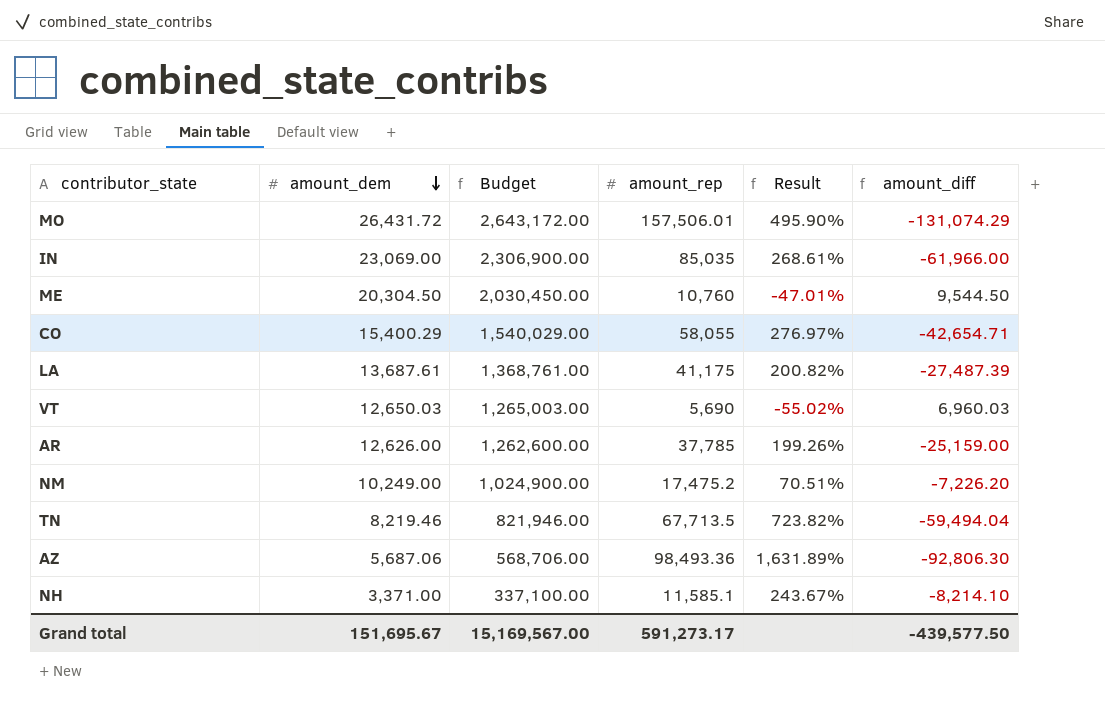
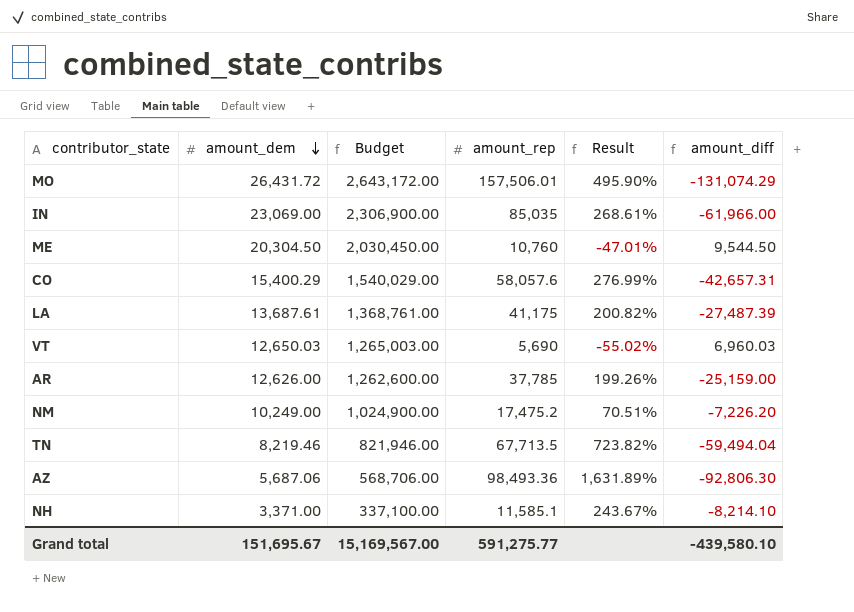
CO | amount_rep: 58,055 -> 58,057.6
CO | Result: 276.97% -> 276.99%
CO | amount_diff: -42,654.71 -> -42,657.31
Grand total | amount_rep: 591,273.17 -> 591,275.77
Grand total | amount_diff: -439,577.50 -> -439,580.10

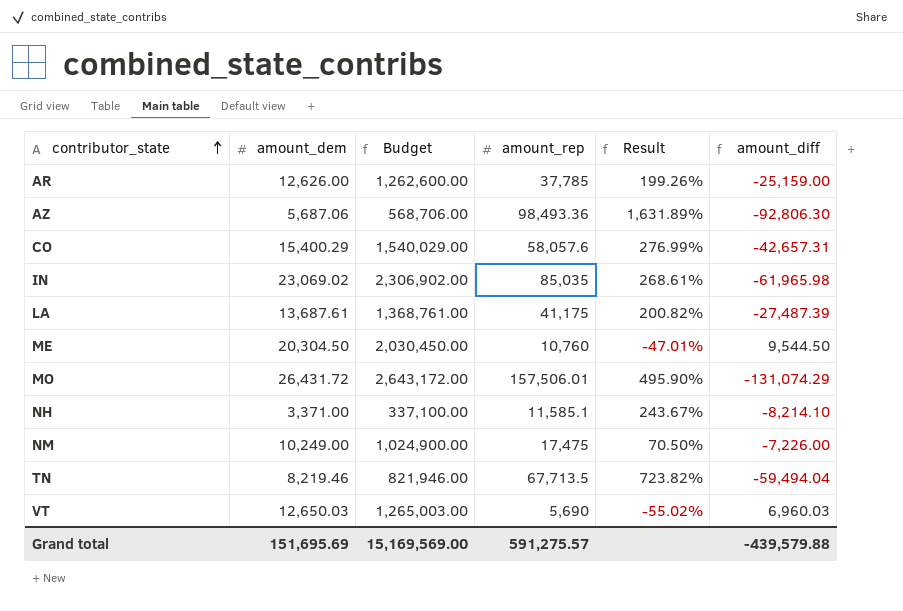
row order: amount_dem descending -> contributor_state ascending
IN | amount_dem: 23,069.00 -> 23,069.02
IN | Budget: 2,306,900.00 -> 2,306,902.00
IN | amount_diff: -61,966.00 -> -61,965.98
NM | amount_rep: 17,475.2 -> 17,475
NM | Result: 70.51% -> 70.50%
NM | amount_diff: -7,226.20 -> -7,226.00
Grand total | amount_dem: 151,695.67 -> 151,695.69
Grand total | Budget: 15,169,567.00 -> 15,169,569.00
Grand total | amount_rep: 591,275.77 -> 591,275.57
Grand total | amount_diff: -439,580.10 -> -439,579.88

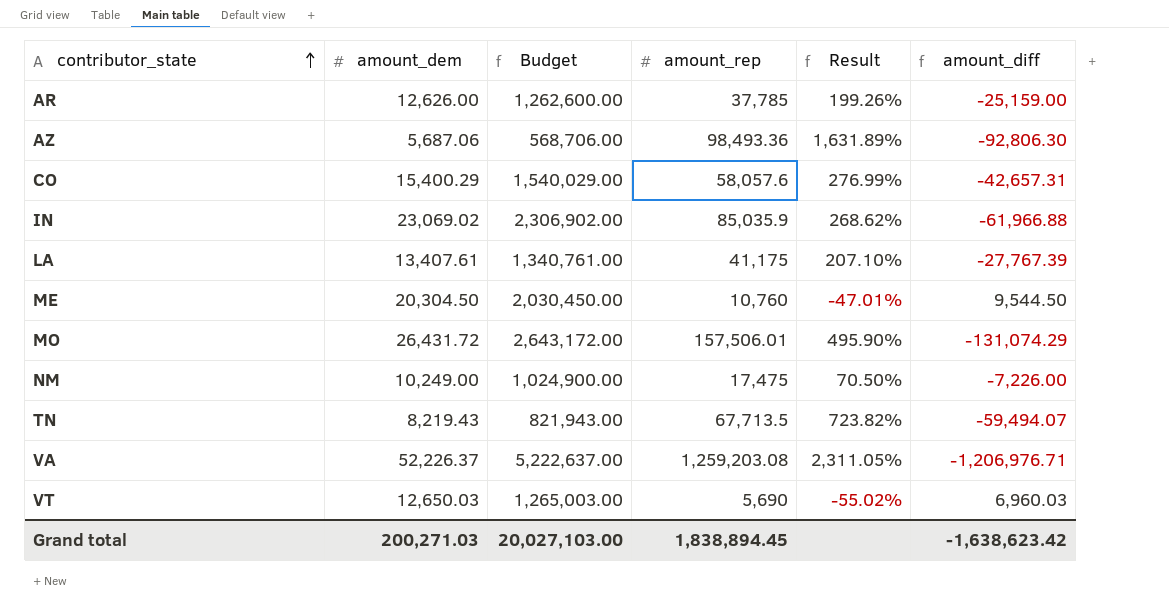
row NH: 3,371.00 | 337,100.00 | 11,585.1 | 243.67% | -8,214.10 -> none
IN | amount_rep: 85,035 -> 85,035.9
IN | Result: 268.61% -> 268.62%
IN | amount_diff: -61,965.98 -> -61,966.88
LA | amount_dem: 13,687.61 -> 13,407.61
LA | Budget: 1,368,761.00 -> 1,340,761.00
LA | Result: 200.82% -> 207.10%
LA | amount_diff: -27,487.39 -> -27,767.39
TN | amount_dem: 8,219.46 -> 8,219.43
TN | Budget: 821,946.00 -> 821,943.00
TN | amount_diff: -59,494.04 -> -59,494.07
row VA: none -> 52,226.37 | 5,222,637.00 | 1,259,203.08 | 2,311.05% | -1,206,976.71
Grand total | amount_dem: 151,695.69 -> 200,271.03
Grand total | Budget: 15,169,569.00 -> 20,027,103.00
Grand total | amount_rep: 591,275.57 -> 1,838,894.45
Grand total | amount_diff: -439,579.88 -> -1,638,623.42

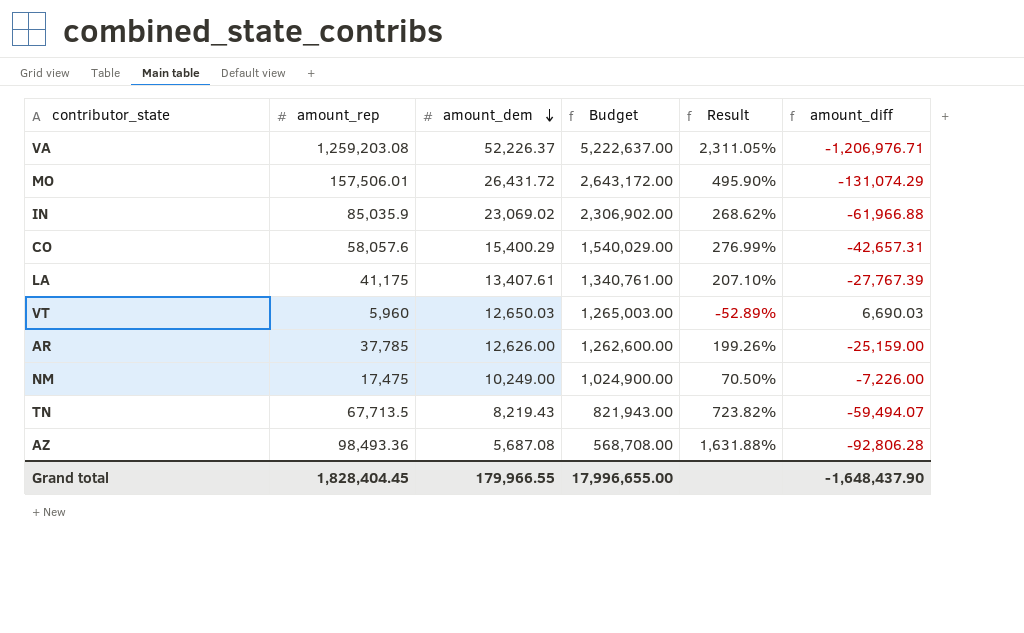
row order: contributor_state ascending -> amount_dem descending
column amount_rep | position: 4 -> 2
row ME: 20,304.50 | 2,030,450.00 | 10,760 | -47.01% | 9,544.50 -> none
VT | amount_rep: 5,690 -> 5,960
VT | Result: -55.02% -> -52.89%
VT | amount_diff: 6,960.03 -> 6,690.03
AZ | amount_dem: 5,687.06 -> 5,687.08
AZ | Budget: 568,706.00 -> 568,708.00
AZ | Result: 1,631.89% -> 1,631.88%
AZ | amount_diff: -92,806.30 -> -92,806.28
Grand total | amount_rep: 1,838,894.45 -> 1,828,404.45
Grand total | amount_dem: 200,271.03 -> 179,966.55
Grand total | Budget: 20,027,103.00 -> 17,996,655.00
Grand total | amount_diff: -1,638,623.42 -> -1,648,437.90

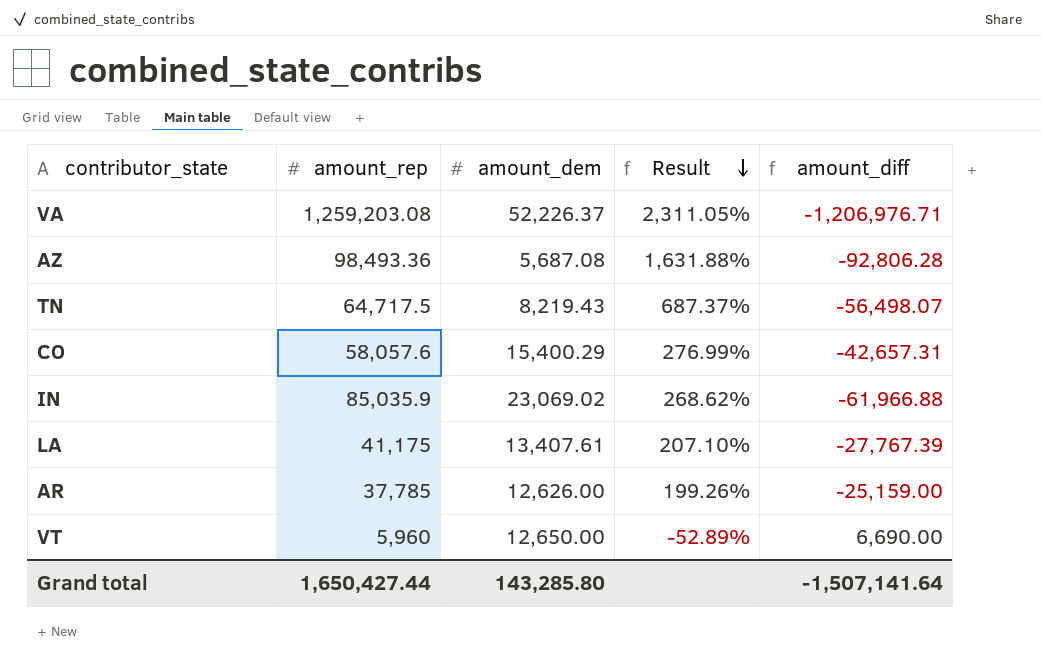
row order: amount_dem descending -> Result descending
column Budget | formula: [amount_dem] * 100 -> none
row MO: 157,506.01 | 26,431.72 | 2,643,172.00 | 495.90% | -131,074.29 -> none
row NM: 17,475 | 10,249.00 | 1,024,900.00 | 70.50% | -7,226.00 -> none
TN | amount_rep: 67,713.5 -> 64,717.5
TN | Result: 723.82% -> 687.37%
TN | amount_diff: -59,494.07 -> -56,498.07
VT | amount_dem: 12,650.03 -> 12,650.00
VT | amount_diff: 6,690.03 -> 6,690.00
Grand total | amount_rep: 1,828,404.45 -> 1,650,427.44
Grand total | amount_dem: 179,966.55 -> 143,285.80
Grand total | amount_diff: -1,648,437.90 -> -1,507,141.64

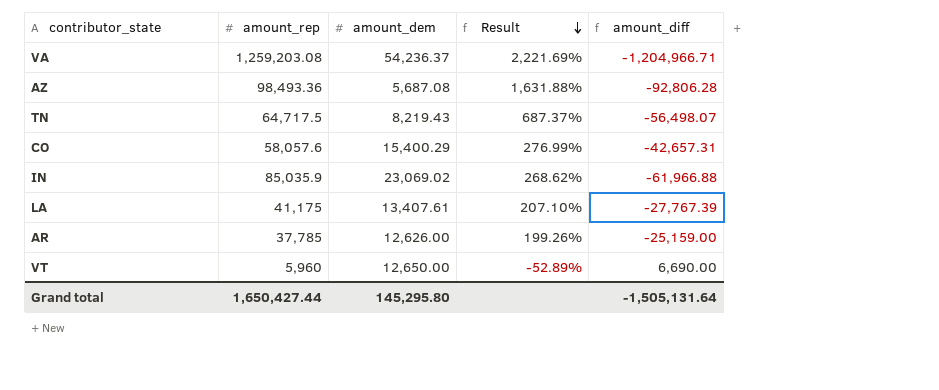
VA | amount_dem: 52,226.37 -> 54,236.37
VA | Result: 2,311.05% -> 2,221.69%
VA | amount_diff: -1,206,976.71 -> -1,204,966.71
Grand total | amount_dem: 143,285.80 -> 145,295.80
Grand total | amount_diff: -1,507,141.64 -> -1,505,131.64

